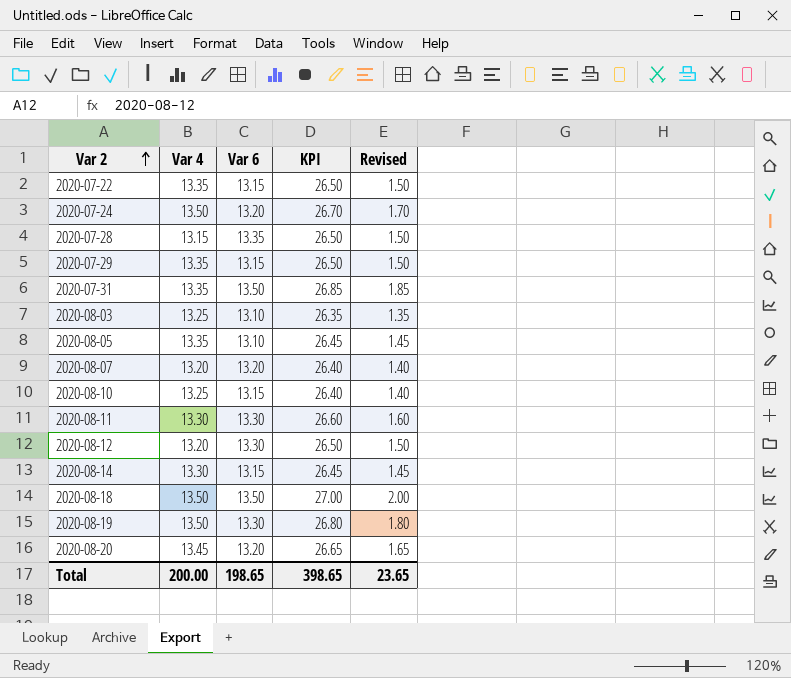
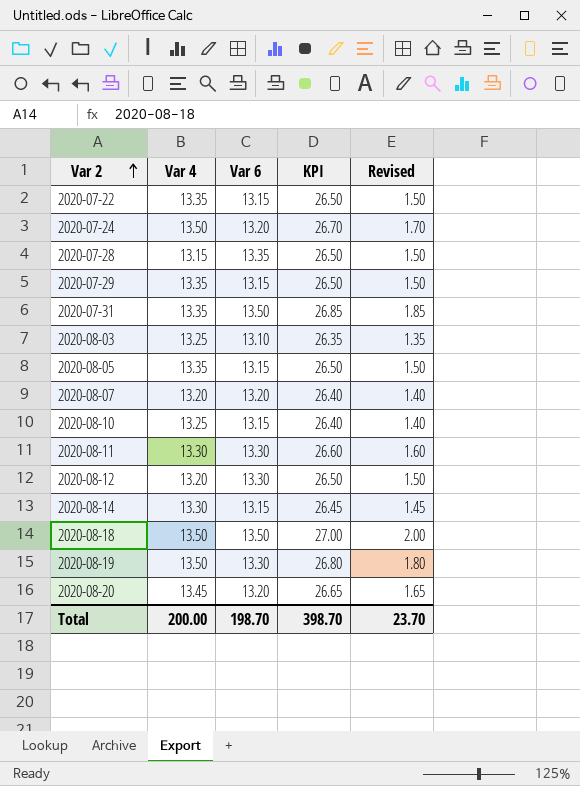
2020-08-05 | Var 6: 13.10 -> 13.15
2020-08-05 | KPI: 26.45 -> 26.50
2020-08-05 | Revised: 1.45 -> 1.50
Total | Var 6: 198.65 -> 198.70
Total | KPI: 398.65 -> 398.70
Total | Revised: 23.65 -> 23.70

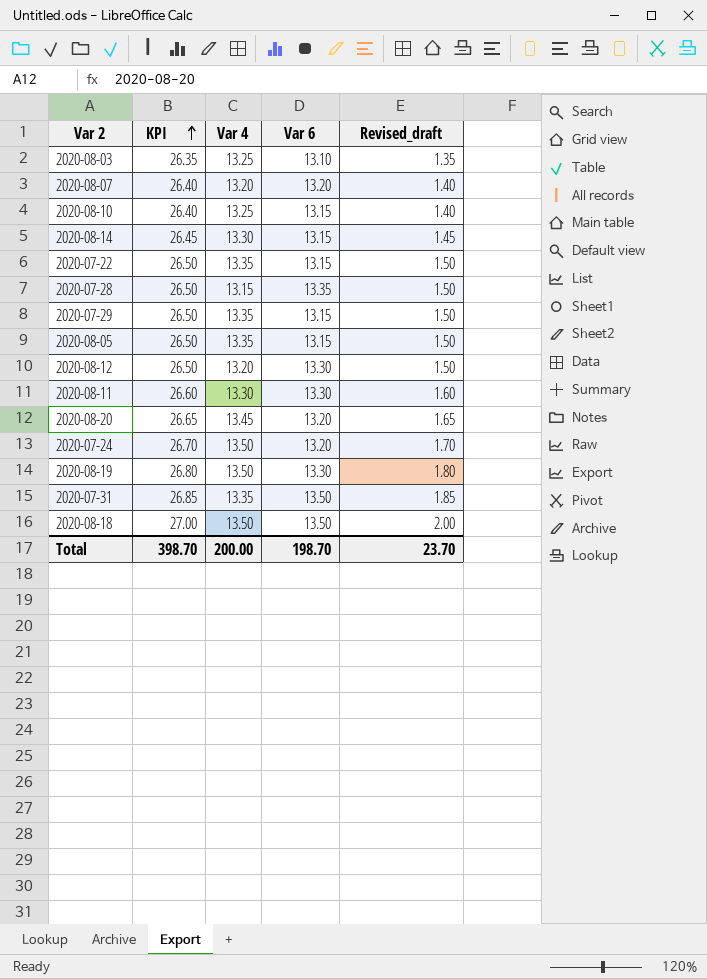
row order: Var 2 ascending -> KPI ascending
column KPI | position: 4 -> 2
column name: Revised -> Revised_draft

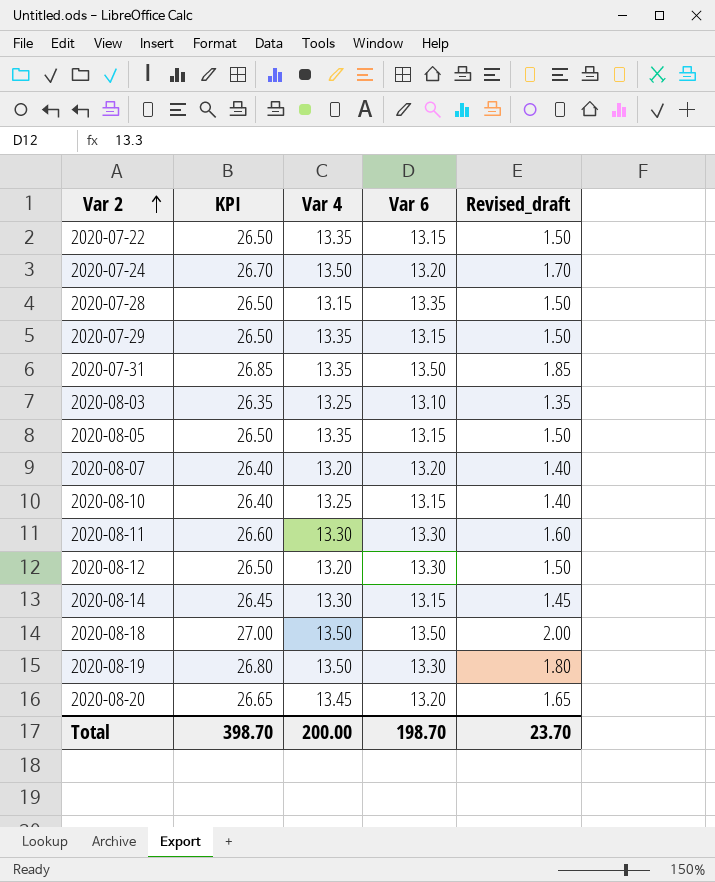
row order: KPI ascending -> Var 2 ascending

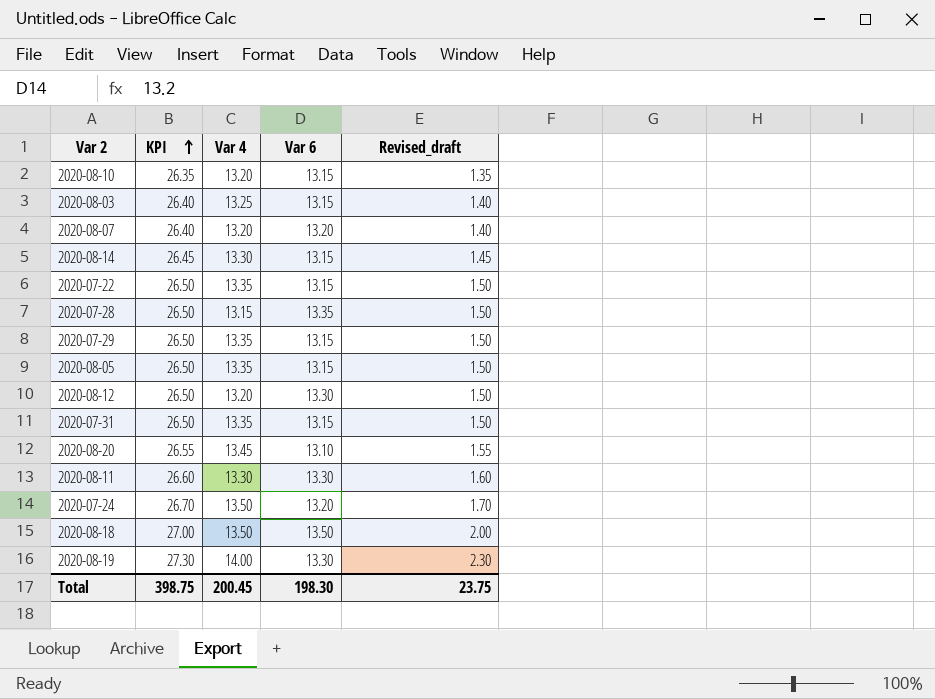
row order: Var 2 ascending -> KPI ascending
2020-08-10 | KPI: 26.40 -> 26.35
2020-08-10 | Var 4: 13.25 -> 13.20
2020-08-10 | Revised_draft: 1.40 -> 1.35
2020-08-03 | KPI: 26.35 -> 26.40
2020-08-03 | Var 6: 13.10 -> 13.15
2020-08-03 | Revised_draft: 1.35 -> 1.40
2020-07-31 | KPI: 26.85 -> 26.50
2020-07-31 | Var 6: 13.50 -> 13.15
2020-07-31 | Revised_draft: 1.85 -> 1.50
2020-08-20 | KPI: 26.65 -> 26.55
2020-08-20 | Var 6: 13.20 -> 13.10
2020-08-20 | Revised_draft: 1.65 -> 1.55
2020-08-19 | KPI: 26.80 -> 27.30
2020-08-19 | Var 4: 13.50 -> 14.00
2020-08-19 | Revised_draft: 1.80 -> 2.30
Total | KPI: 398.70 -> 398.75
Total | Var 4: 200.00 -> 200.45
Total | Var 6: 198.70 -> 198.30
Total | Revised_draft: 23.70 -> 23.75

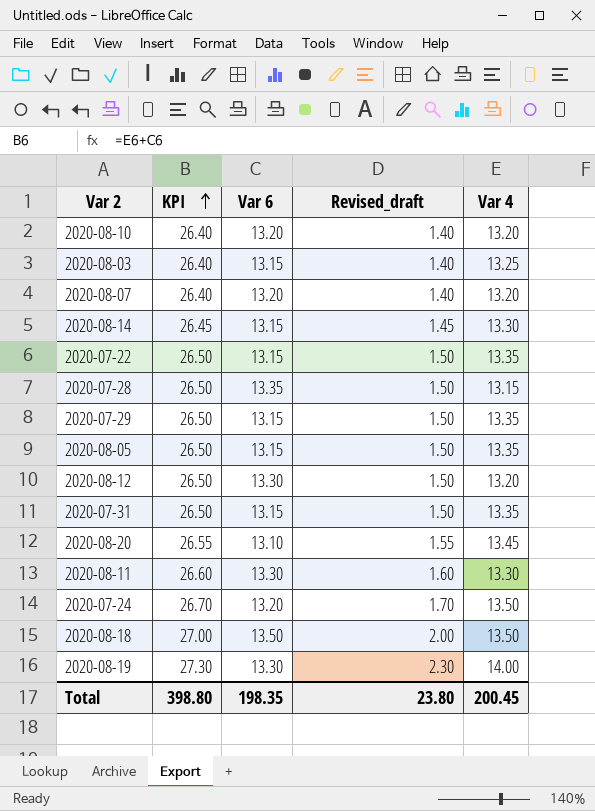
column Var 4 | position: 3 -> 5
2020-08-10 | KPI: 26.35 -> 26.40
2020-08-10 | Var 6: 13.15 -> 13.20
2020-08-10 | Revised_draft: 1.35 -> 1.40
Total | KPI: 398.75 -> 398.80
Total | Var 6: 198.30 -> 198.35
Total | Revised_draft: 23.75 -> 23.80

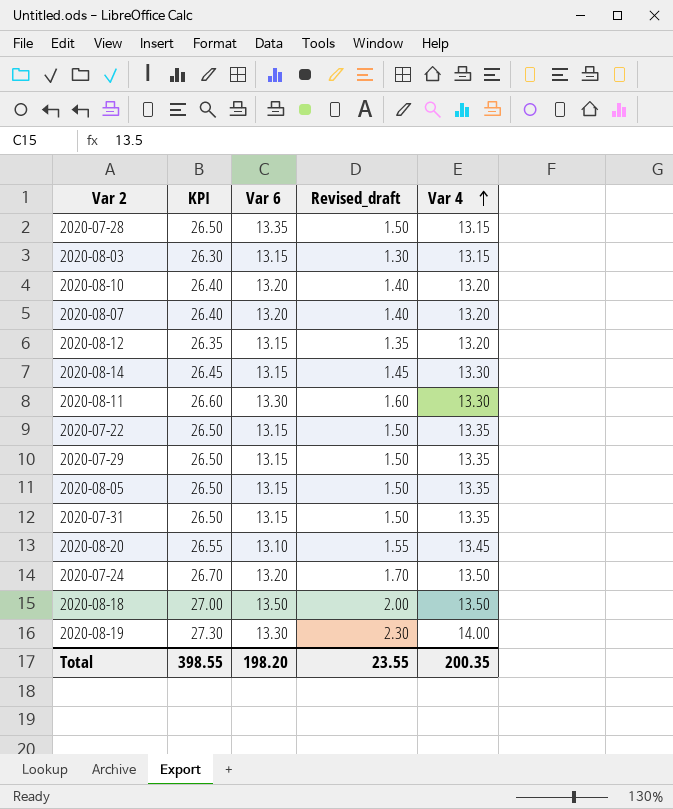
row order: KPI ascending -> Var 4 ascending
2020-08-03 | KPI: 26.40 -> 26.30
2020-08-03 | Revised_draft: 1.40 -> 1.30
2020-08-03 | Var 4: 13.25 -> 13.15
2020-08-12 | KPI: 26.50 -> 26.35
2020-08-12 | Var 6: 13.30 -> 13.15
2020-08-12 | Revised_draft: 1.50 -> 1.35
Total | KPI: 398.80 -> 398.55
Total | Var 6: 198.35 -> 198.20
Total | Revised_draft: 23.80 -> 23.55
Total | Var 4: 200.45 -> 200.35

